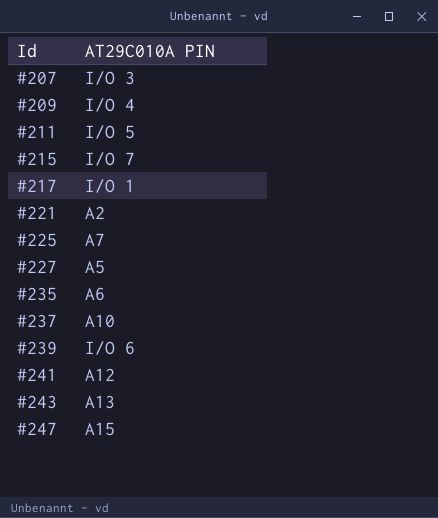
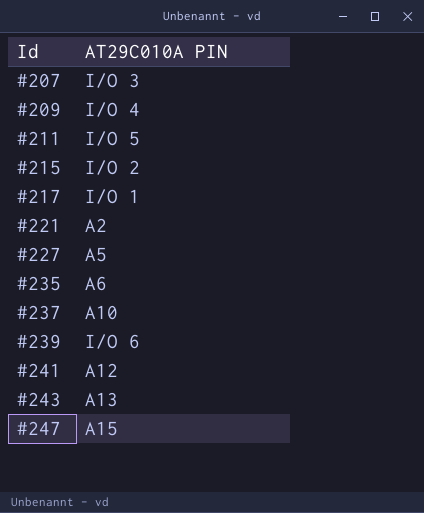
row #225: A7 -> none
#215 | AT29C010A PIN: I/O 7 -> I/O 2

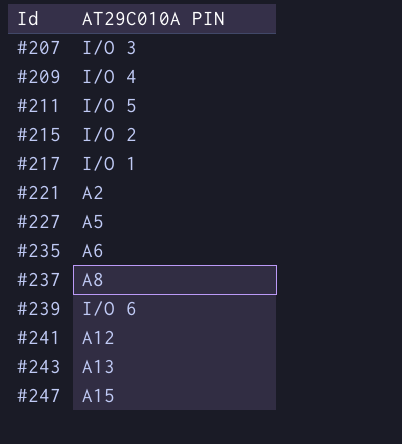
#237 | AT29C010A PIN: A10 -> A8

